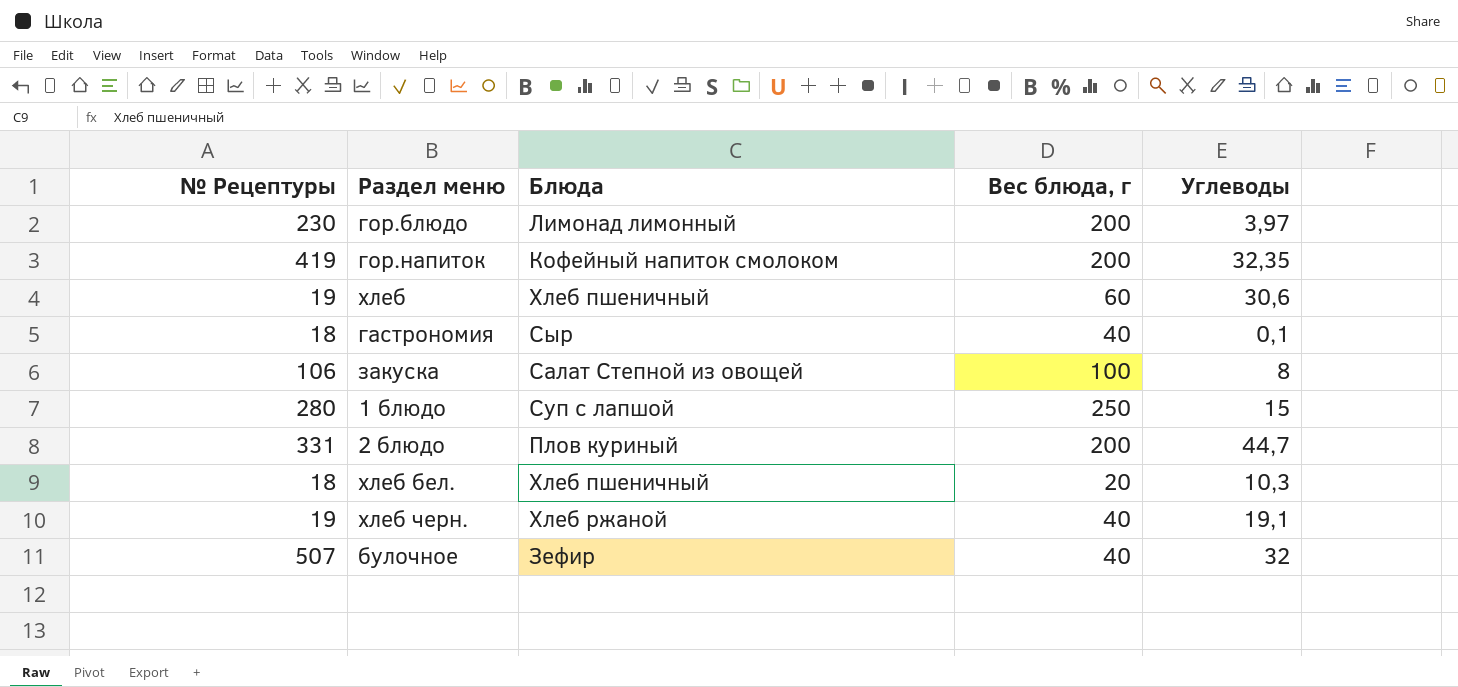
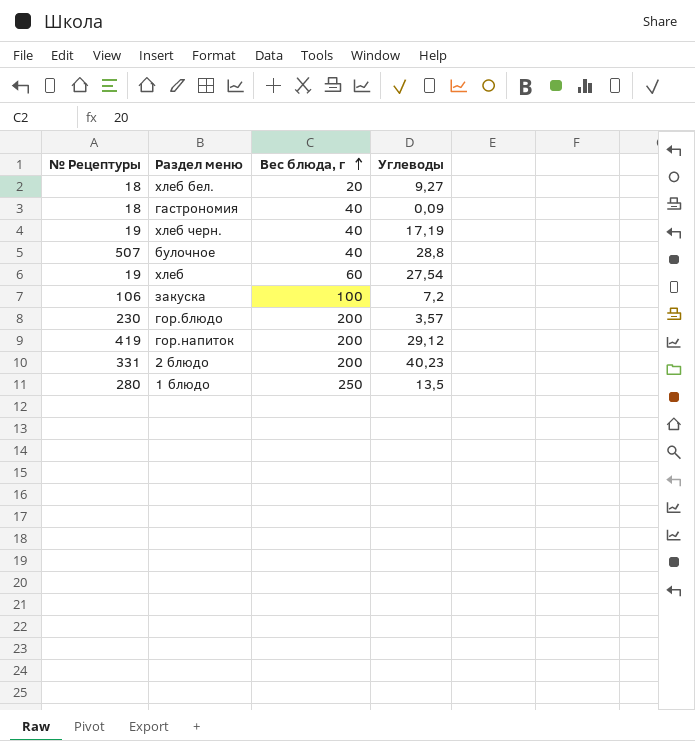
row order: none -> Вес блюда, г ascending
column Блюда | position: 3 -> none
хлеб бел. | Углеводы: 10,3 -> 9,27
гастрономия | Углеводы: 0,1 -> 0,09
хлеб черн. | Углеводы: 19,1 -> 17,19
булочное | Углеводы: 32 -> 28,8
хлеб | Углеводы: 30,6 -> 27,54
закуска | Углеводы: 8 -> 7,2
гор.блюдо | Углеводы: 3,97 -> 3,57
гор.напиток | Углеводы: 32,35 -> 29,12
2 блюдо | Углеводы: 44,7 -> 40,23
1 блюдо | Углеводы: 15 -> 13,5

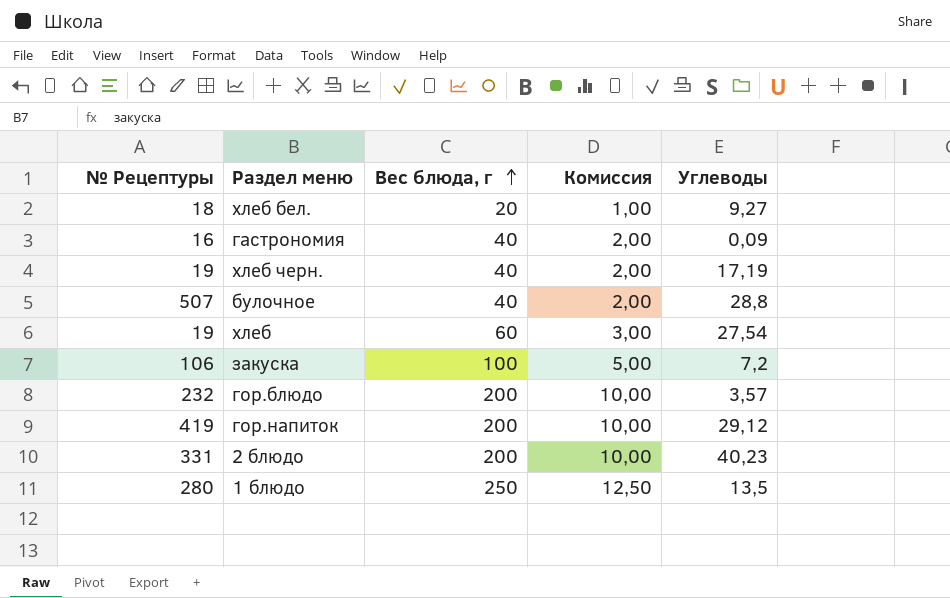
column Комиссия | formula: none -> [Вес блюда, г] * 0,05
гастрономия | № Рецептуры: 18 -> 16
гор.блюдо | № Рецептуры: 230 -> 232

